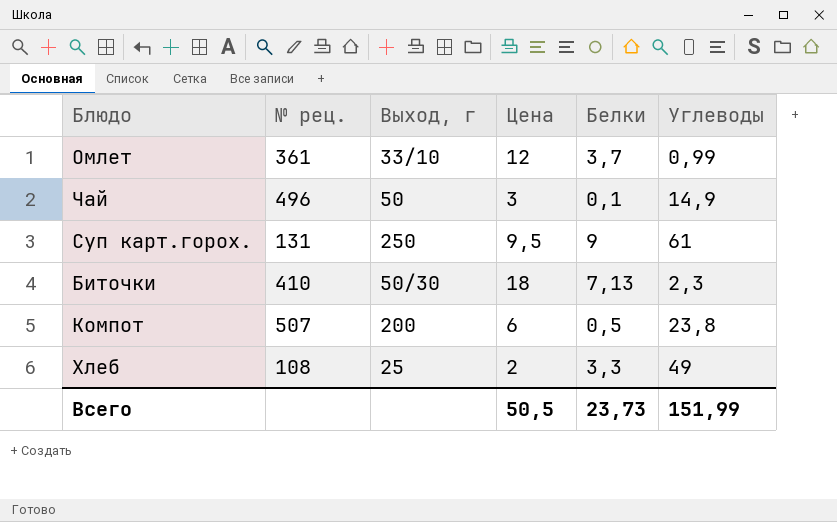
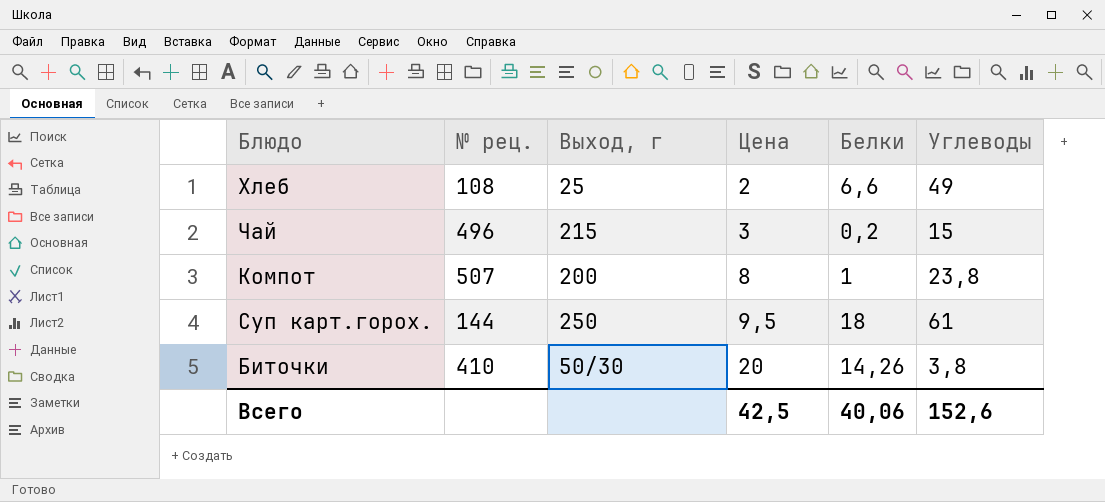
row order: none -> Цена ascending
row Омлет: 361 | 33/10 | 12 | 3,7 | 0,99 -> none
Хлеб | Белки: 3,3 -> 6,6
Чай | Выход, г: 50 -> 215
Чай | Белки: 0,1 -> 0,2
Чай | Углеводы: 14,9 -> 15
Компот | Цена: 6 -> 8
Компот | Белки: 0,5 -> 1
Суп карт.горох. | № рец.: 131 -> 144
Суп карт.горох. | Белки: 9 -> 18
Биточки | Цена: 18 -> 20
Биточки | Белки: 7,13 -> 14,26
Биточки | Углеводы: 2,3 -> 3,8
Всего | Цена: 50,5 -> 42,5
Всего | Белки: 23,73 -> 40,06
Всего | Углеводы: 151,99 -> 152,6

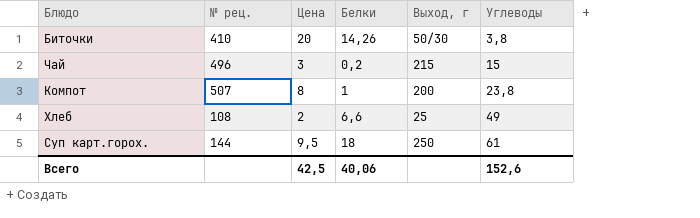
row order: Цена ascending -> Углеводы ascending
column Выход, г | position: 3 -> 5

